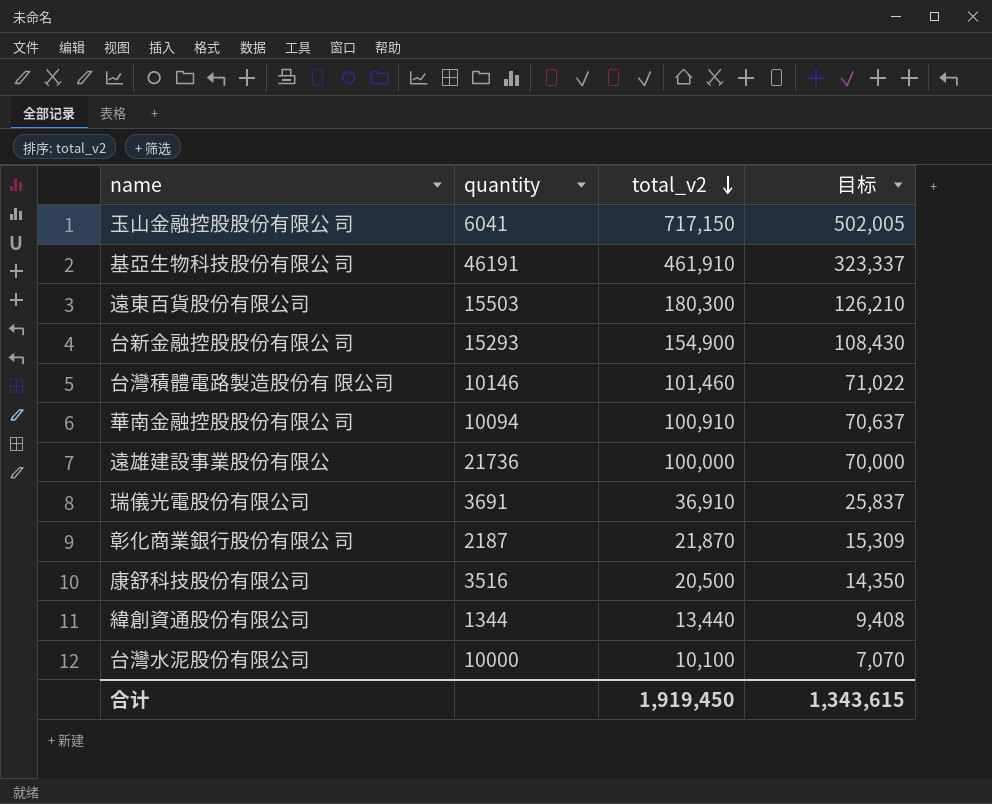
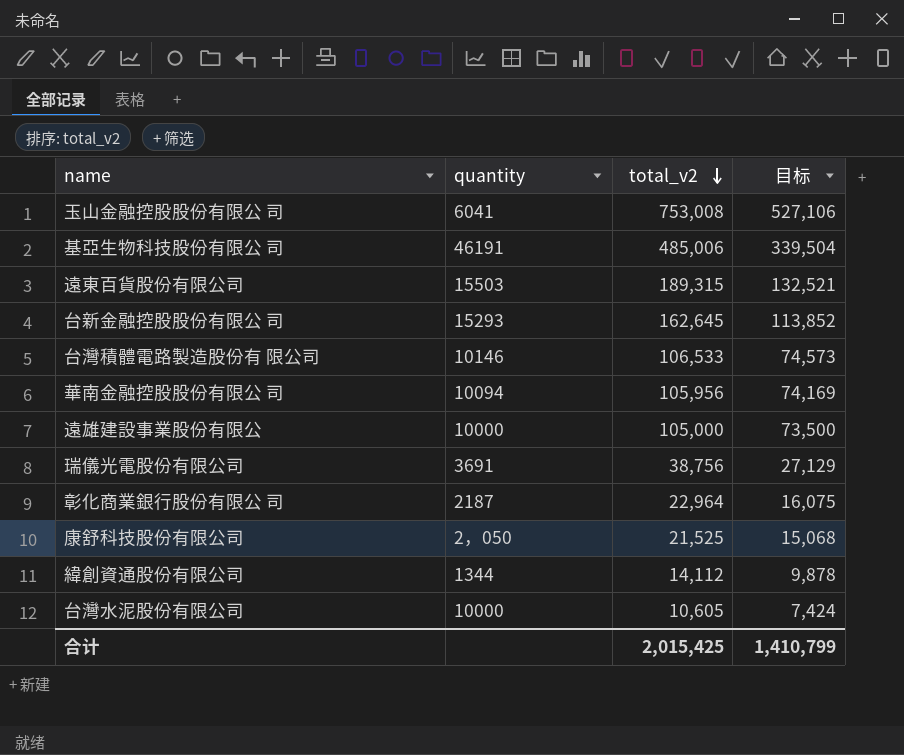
玉山金融控股股份有限公 司 | total_v2: 717,150 -> 753,008
玉山金融控股股份有限公 司 | 目标: 502,005 -> 527,106
基亞生物科技股份有限公 司 | total_v2: 461,910 -> 485,006
基亞生物科技股份有限公 司 | 目标: 323,337 -> 339,504
遠東百貨股份有限公司 | total_v2: 180,300 -> 189,315
遠東百貨股份有限公司 | 目标: 126,210 -> 132,521
台新金融控股股份有限公 司 | total_v2: 154,900 -> 162,645
台新金融控股股份有限公 司 | 目标: 108,430 -> 113,852
台灣積體電路製造股份有 限公司 | total_v2: 101,460 -> 106,533
台灣積體電路製造股份有 限公司 | 目标: 71,022 -> 74,573
華南金融控股股份有限公 司 | total_v2: 100,910 -> 105,956
華南金融控股股份有限公 司 | 目标: 70,637 -> 74,169
遠雄建設事業股份有限公 | quantity: 21736 -> 10000
遠雄建設事業股份有限公 | total_v2: 100,000 -> 105,000
遠雄建設事業股份有限公 | 目标: 70,000 -> 73,500
瑞儀光電股份有限公司 | total_v2: 36,910 -> 38,756
瑞儀光電股份有限公司 | 目标: 25,837 -> 27,129
彰化商業銀行股份有限公 司 | total_v2: 21,870 -> 22,964
彰化商業銀行股份有限公 司 | 目标: 15,309 -> 16,075
康舒科技股份有限公司 | quantity: 3516 -> 2，050
康舒科技股份有限公司 | total_v2: 20,500 -> 21,525
康舒科技股份有限公司 | 目标: 14,350 -> 15,068
緯創資通股份有限公司 | total_v2: 13,440 -> 14,112
緯創資通股份有限公司 | 目标: 9,408 -> 9,878
台灣水泥股份有限公司 | total_v2: 10,100 -> 10,605
台灣水泥股份有限公司 | 目标: 7,070 -> 7,424
合计 | total_v2: 1,919,450 -> 2,015,425
合计 | 目标: 1,343,615 -> 1,410,799

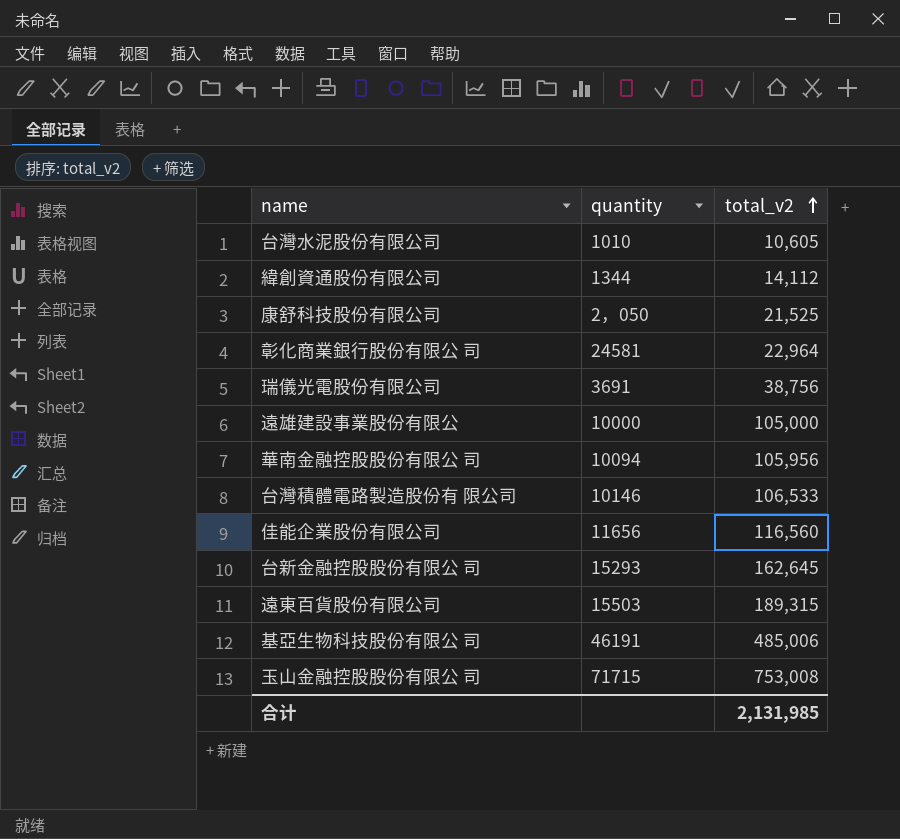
row order: total_v2 descending -> total_v2 ascending
column 目标 | formula: [total_v2] * 0.7 -> none
台灣水泥股份有限公司 | quantity: 10000 -> 1010
彰化商業銀行股份有限公 司 | quantity: 2187 -> 24581
row 佳能企業股份有限公司: none -> 11656 | 116,560
玉山金融控股股份有限公 司 | quantity: 6041 -> 71715
合计 | total_v2: 2,015,425 -> 2,131,985

